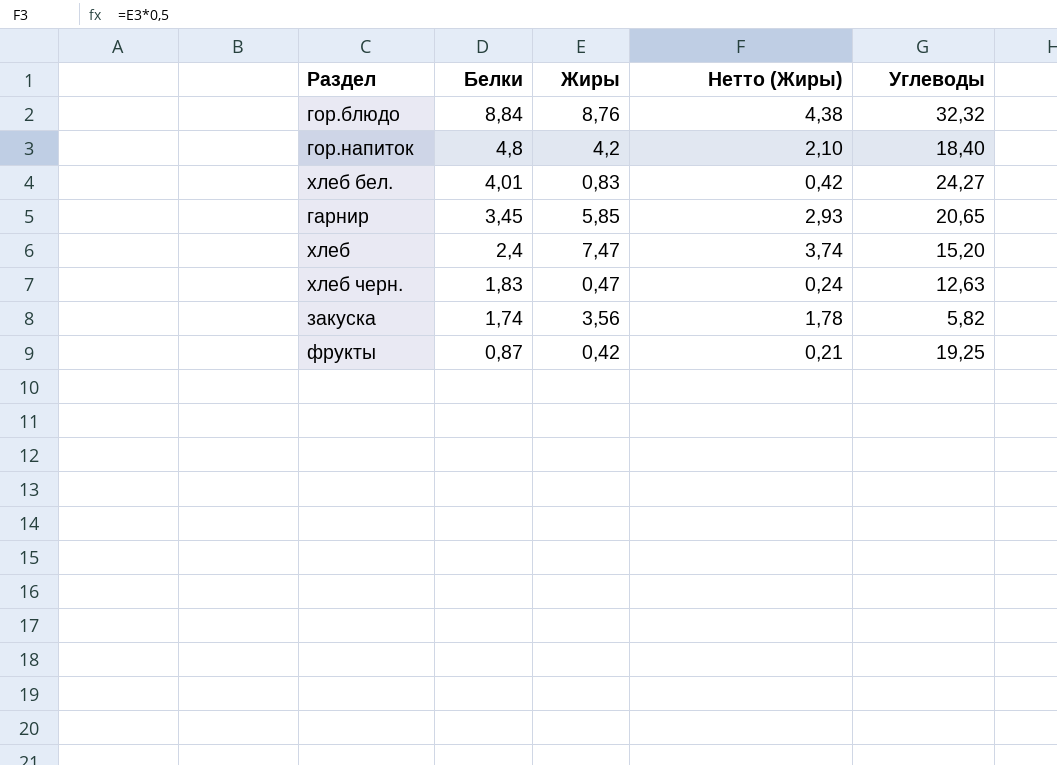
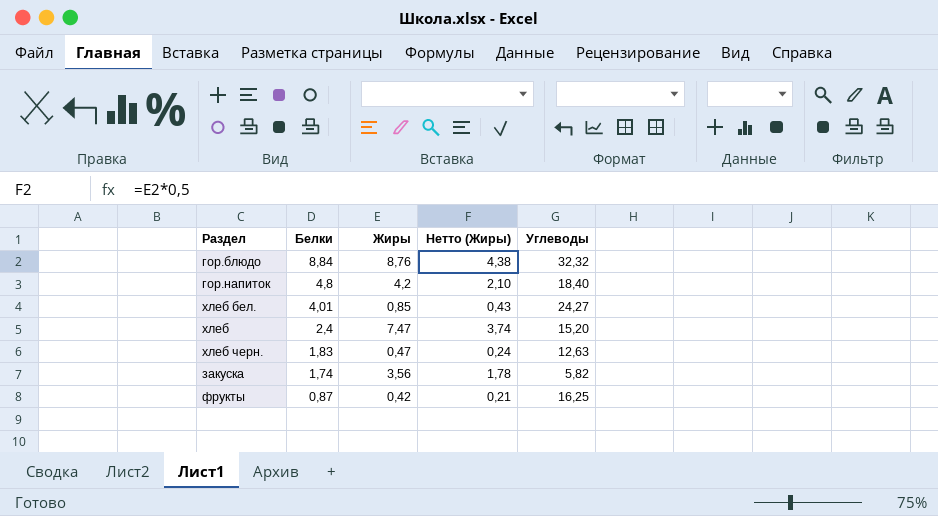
row гарнир: 3,45 | 5,85 | 2,93 | 20,65 -> none
хлеб бел. | Жиры: 0,83 -> 0,85
хлеб бел. | Нетто (Жиры): 0,42 -> 0,43
фрукты | Углеводы: 19,25 -> 16,25

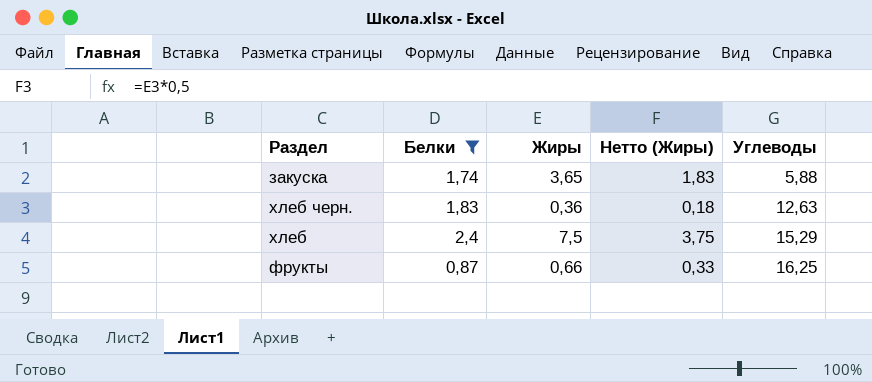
filter: none -> Белки <= 2,4
row order: Белки descending -> Углеводы ascending
закуска | Жиры: 3,56 -> 3,65
закуска | Нетто (Жиры): 1,78 -> 1,83
закуска | Углеводы: 5,82 -> 5,88
хлеб черн. | Жиры: 0,47 -> 0,36
хлеб черн. | Нетто (Жиры): 0,24 -> 0,18
хлеб | Жиры: 7,47 -> 7,5
хлеб | Нетто (Жиры): 3,74 -> 3,75
хлеб | Углеводы: 15,20 -> 15,29
фрукты | Жиры: 0,42 -> 0,66
фрукты | Нетто (Жиры): 0,21 -> 0,33

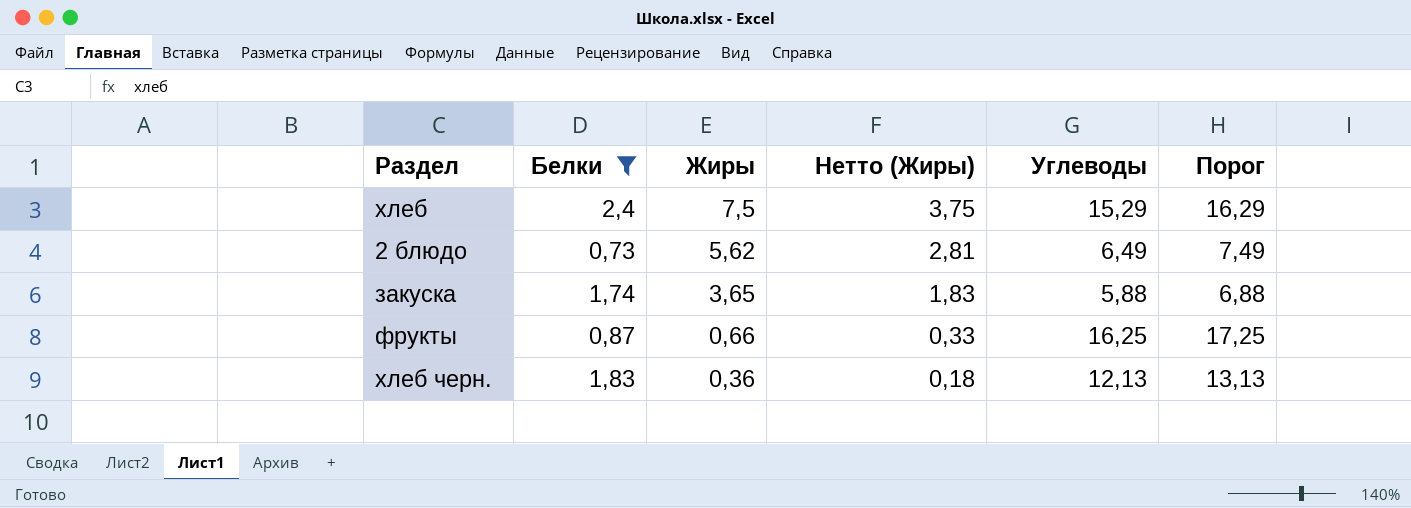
row order: Углеводы ascending -> Жиры descending
column Порог | formula: none -> [Углеводы] + 1
row 2 блюдо: none -> 0,73 | 5,62 | 2,81 | 6,49 | 7,49
хлеб черн. | Углеводы: 12,63 -> 12,13

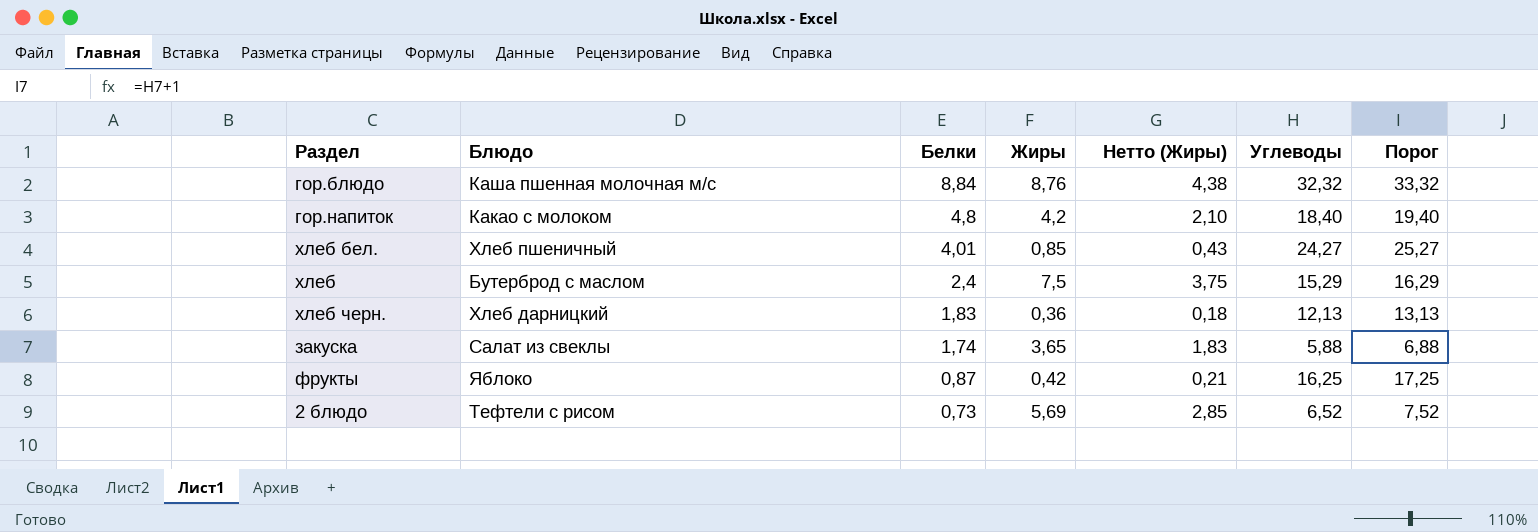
filter: Белки <= 2,4 -> none
row order: Жиры descending -> Белки descending
column Блюдо | position: none -> 2
фрукты | Жиры: 0,66 -> 0,42
фрукты | Нетто (Жиры): 0,33 -> 0,21
2 блюдо | Жиры: 5,62 -> 5,69
2 блюдо | Нетто (Жиры): 2,81 -> 2,85
2 блюдо | Углеводы: 6,49 -> 6,52
2 блюдо | Порог: 7,49 -> 7,52

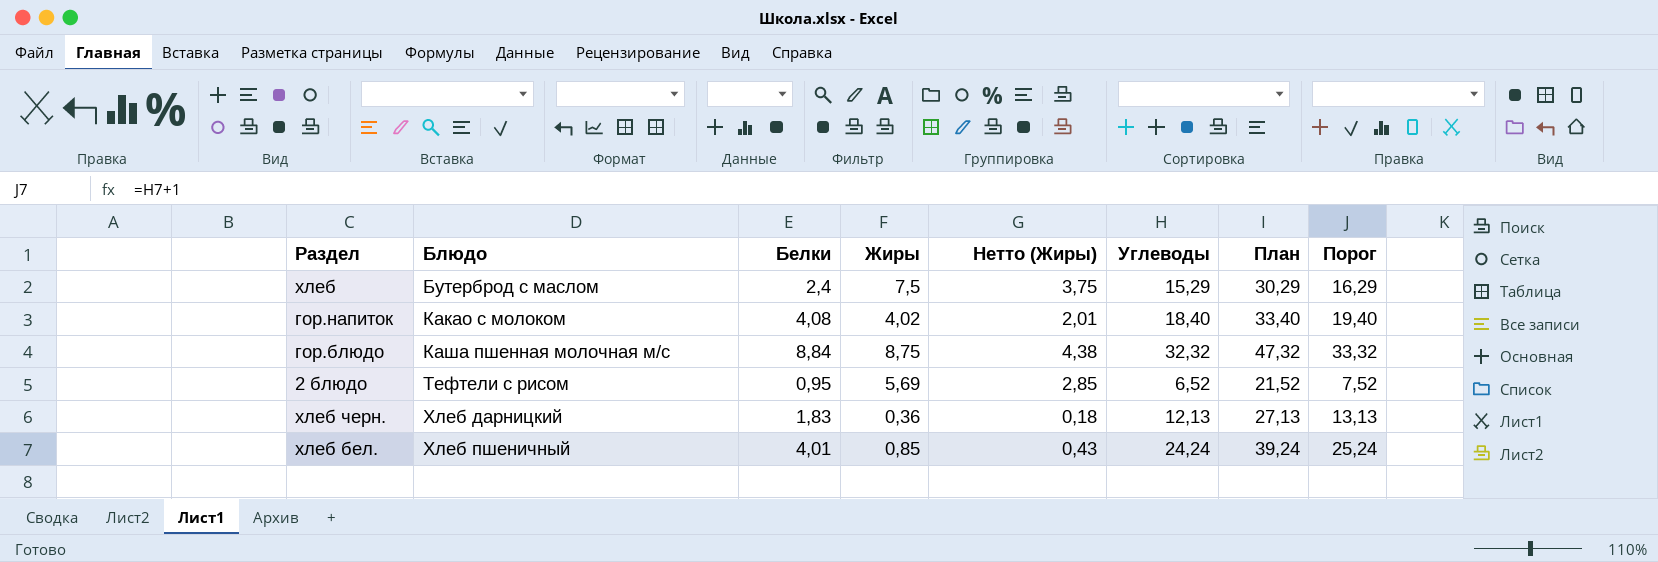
row order: Белки descending -> Блюдо ascending
column План | formula: none -> [Углеводы] + 15
row закуска: Салат из свеклы | 1,74 | 3,65 | 1,83 | 5,88 | 6,88 -> none
row фрукты: Яблоко | 0,87 | 0,42 | 0,21 | 16,25 | 17,25 -> none
гор.напиток | Белки: 4,8 -> 4,08
гор.напиток | Жиры: 4,2 -> 4,02
гор.напиток | Нетто (Жиры): 2,10 -> 2,01
гор.блюдо | Жиры: 8,76 -> 8,75
2 блюдо | Белки: 0,73 -> 0,95
хлеб бел. | Углеводы: 24,27 -> 24,24
хлеб бел. | Порог: 25,27 -> 25,24

